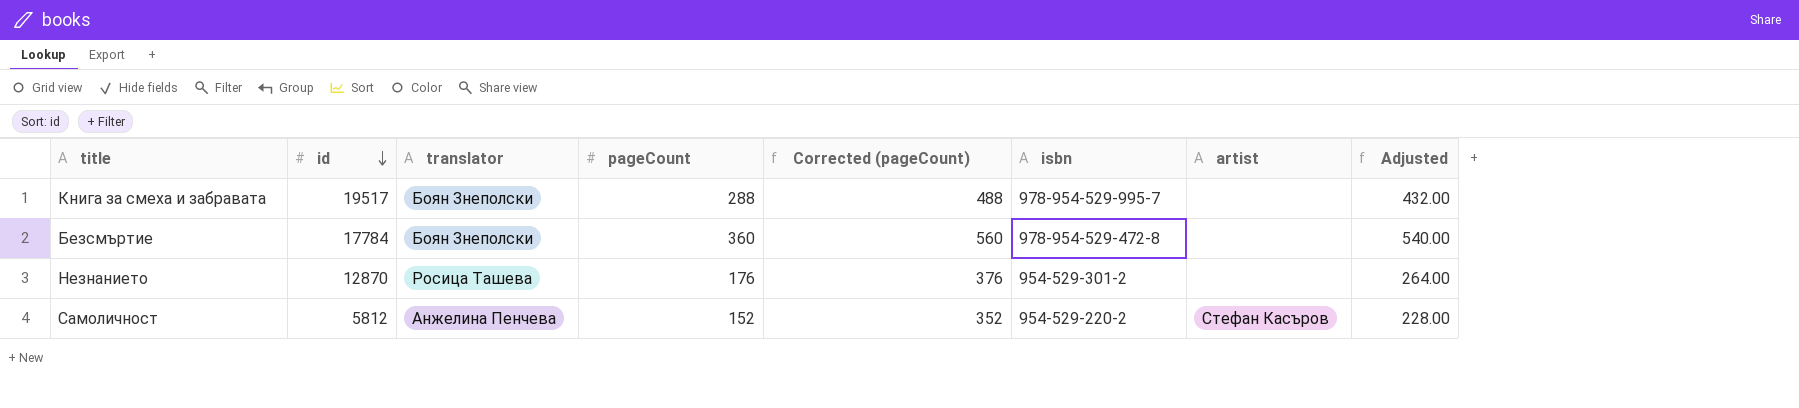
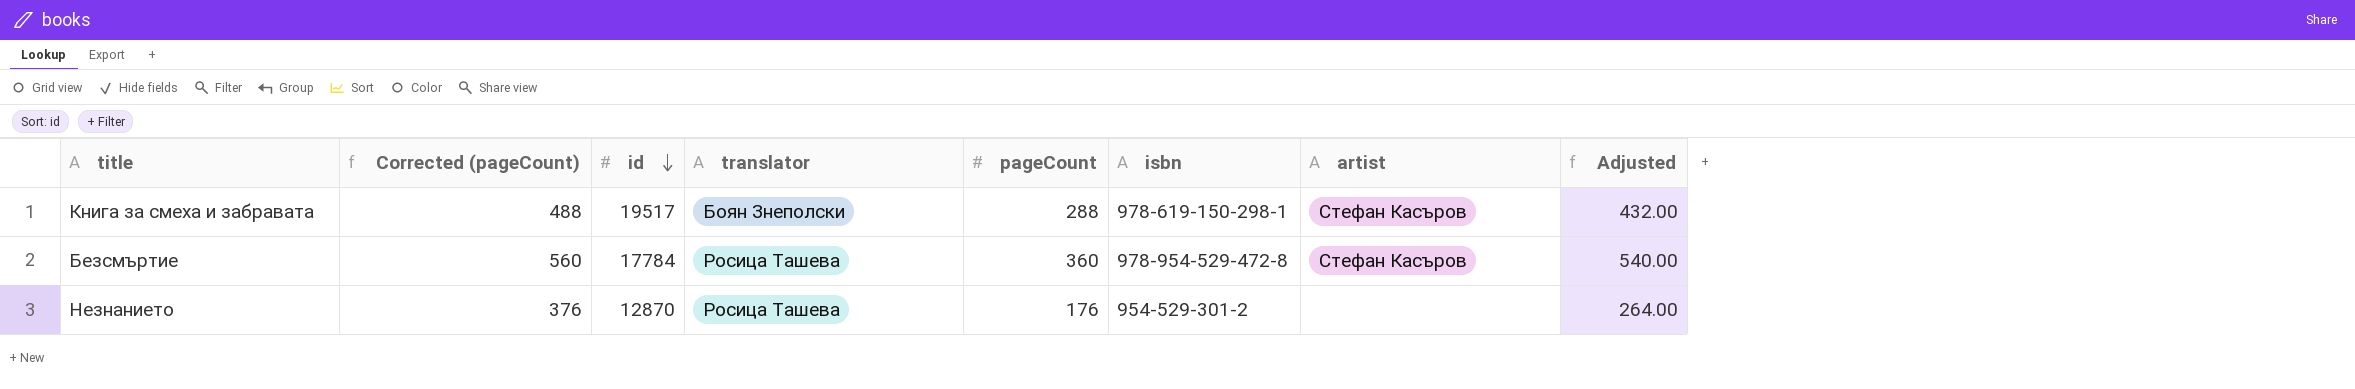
column Corrected (pageCount) | position: 5 -> 2
row Самоличност: 5812 | Анжелина Пенчева | 152 | 352 | 954-529-220-2 | Стефан Касъров | 228.00 -> none
Книга за смеха и забравата | isbn: 978-954-529-995-7 -> 978-619-150-298-1
Книга за смеха и забравата | artist: none -> Стефан Касъров
Безсмъртие | translator: Боян Знеполски -> Росица Ташева
Безсмъртие | artist: none -> Стефан Касъров

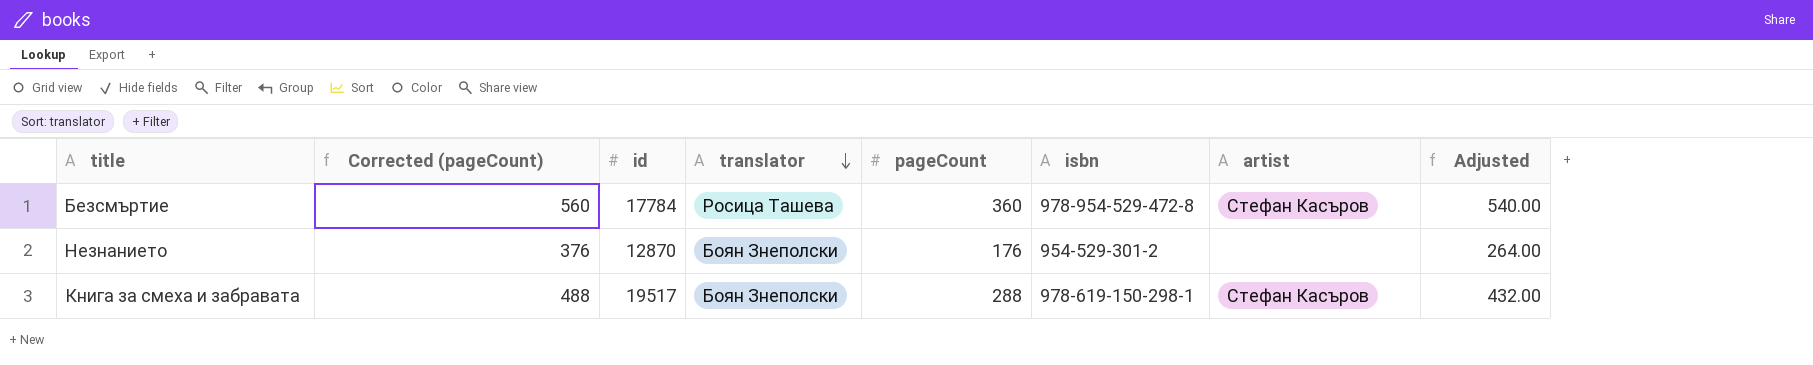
row order: id descending -> translator descending
Незнанието | translator: Росица Ташева -> Боян Знеполски

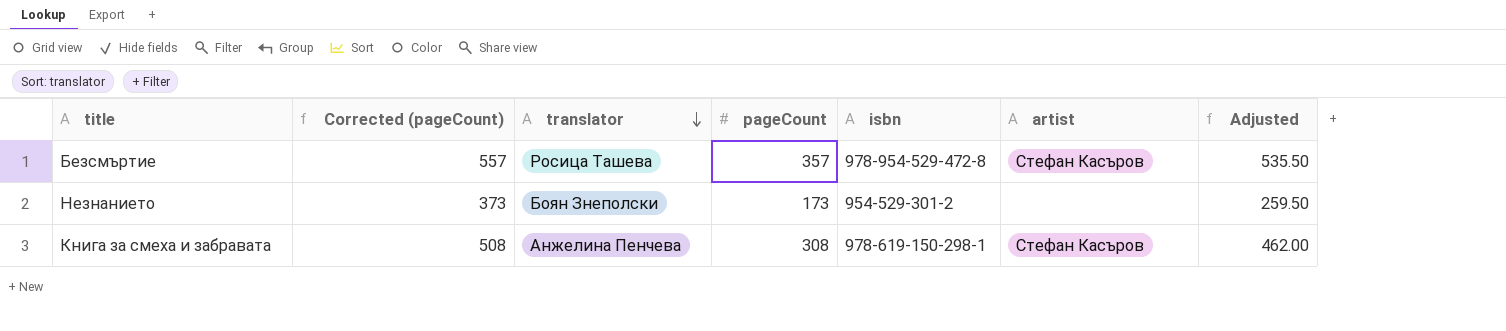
column id | position: 3 -> none
Безсмъртие | Corrected (pageCount): 560 -> 557
Безсмъртие | pageCount: 360 -> 357
Безсмъртие | Adjusted: 540.00 -> 535.50
Незнанието | Corrected (pageCount): 376 -> 373
Незнанието | pageCount: 176 -> 173
Незнанието | Adjusted: 264.00 -> 259.50
Книга за смеха и забравата | Corrected (pageCount): 488 -> 508
Книга за смеха и забравата | translator: Боян Знеполски -> Анжелина Пенчева
Книга за смеха и забравата | pageCount: 288 -> 308
Книга за смеха и забравата | Adjusted: 432.00 -> 462.00

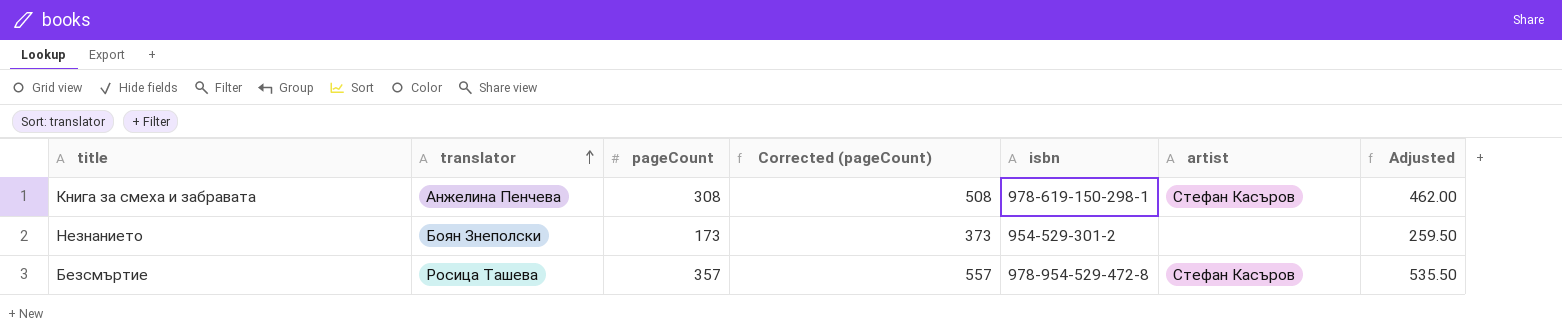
row order: translator descending -> translator ascending
column Corrected (pageCount) | position: 2 -> 4

